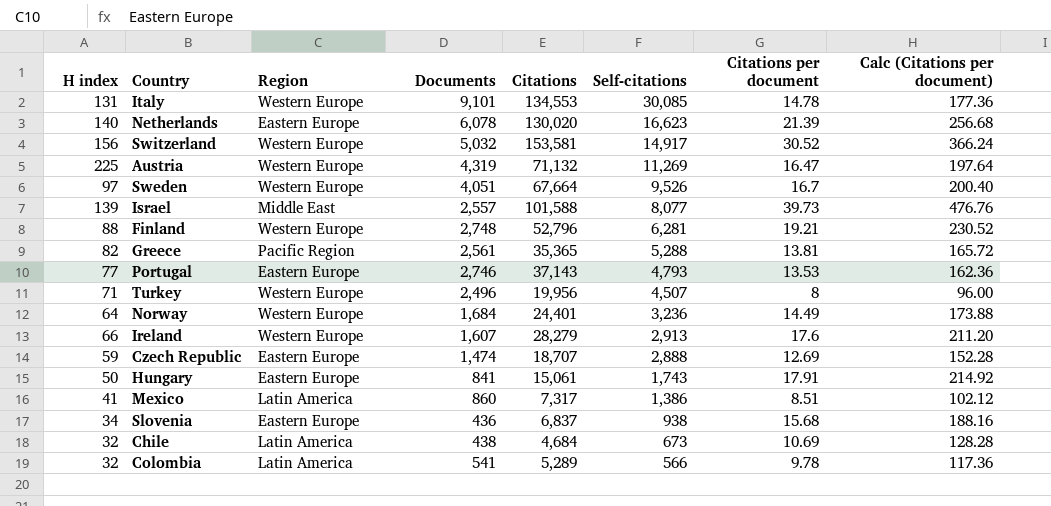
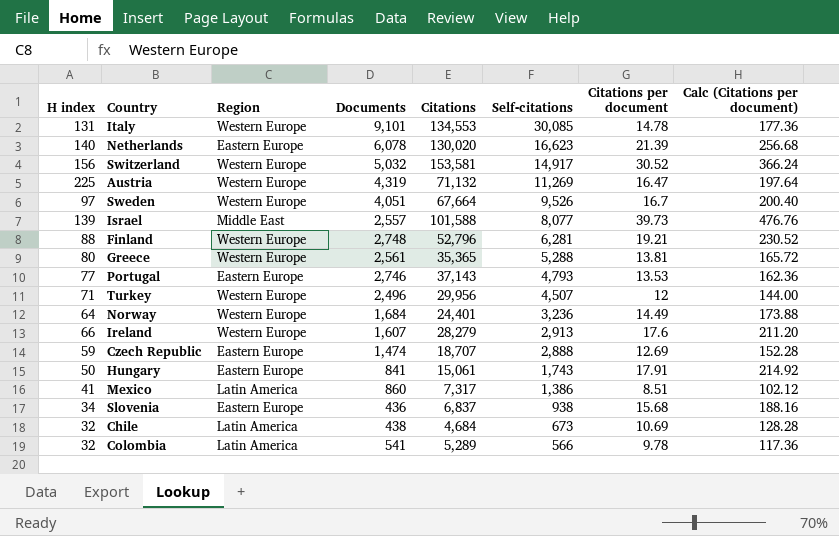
Greece | H index: 82 -> 80
Greece | Region: Pacific Region -> Western Europe
Turkey | Citations: 19,956 -> 29,956
Turkey | Citations per document: 8 -> 12
Turkey | Calc (Citations per document): 96.00 -> 144.00

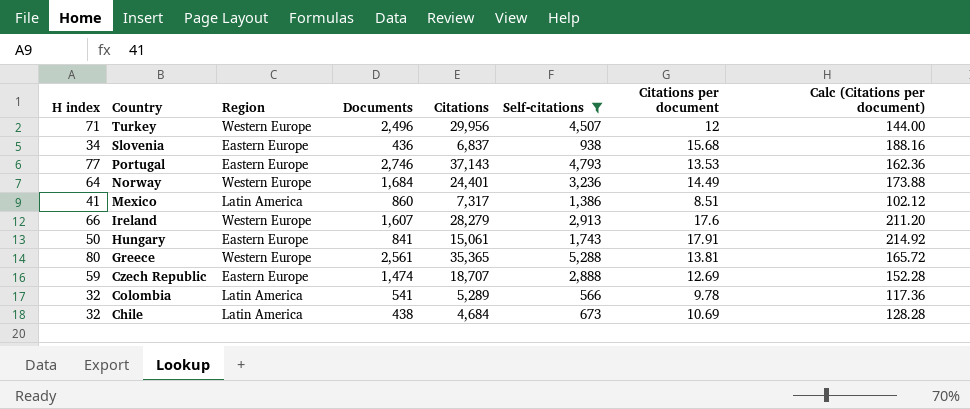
filter: none -> Self-citations <= 5,288
row order: Self-citations descending -> Country descending

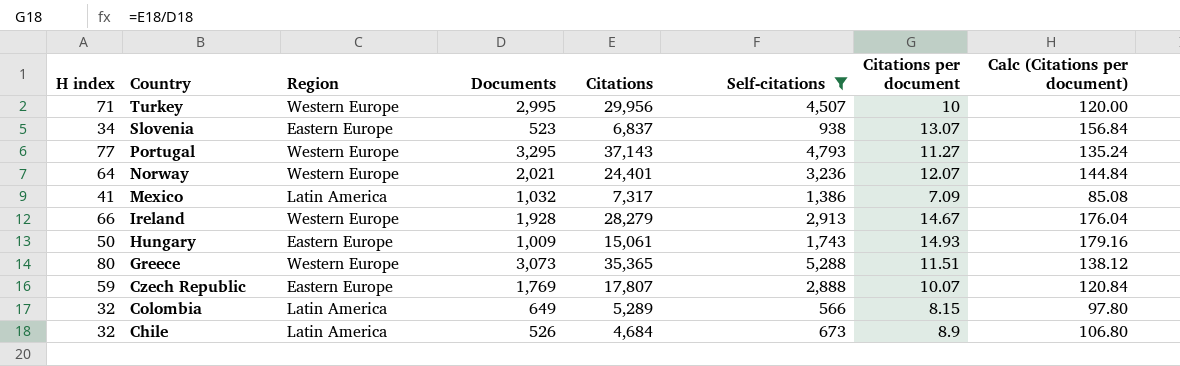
Turkey | Documents: 2,496 -> 2,995
Turkey | Citations per document: 12 -> 10
Turkey | Calc (Citations per document): 144.00 -> 120.00
Slovenia | Documents: 436 -> 523
Slovenia | Citations per document: 15.68 -> 13.07
Slovenia | Calc (Citations per document): 188.16 -> 156.84
Portugal | Region: Eastern Europe -> Western Europe
Portugal | Documents: 2,746 -> 3,295
Portugal | Citations per document: 13.53 -> 11.27
Portugal | Calc (Citations per document): 162.36 -> 135.24
Norway | Documents: 1,684 -> 2,021
Norway | Citations per document: 14.49 -> 12.07
Norway | Calc (Citations per document): 173.88 -> 144.84
Mexico | Documents: 860 -> 1,032
Mexico | Citations per document: 8.51 -> 7.09
Mexico | Calc (Citations per document): 102.12 -> 85.08
Ireland | Documents: 1,607 -> 1,928
Ireland | Citations per document: 17.6 -> 14.67
Ireland | Calc (Citations per document): 211.20 -> 176.04
Hungary | Documents: 841 -> 1,009
Hungary | Citations per document: 17.91 -> 14.93
Hungary | Calc (Citations per document): 214.92 -> 179.16
Greece | Documents: 2,561 -> 3,073
Greece | Citations per document: 13.81 -> 11.51
Greece | Calc (Citations per document): 165.72 -> 138.12
Czech Republic | Documents: 1,474 -> 1,769
Czech Republic | Citations: 18,707 -> 17,807
Czech Republic | Citations per document: 12.69 -> 10.07
Czech Republic | Calc (Citations per document): 152.28 -> 120.84
Colombia | Documents: 541 -> 649
Colombia | Citations per document: 9.78 -> 8.15
Colombia | Calc (Citations per document): 117.36 -> 97.80
Chile | Documents: 438 -> 526
Chile | Citations per document: 10.69 -> 8.9
Chile | Calc (Citations per document): 128.28 -> 106.80

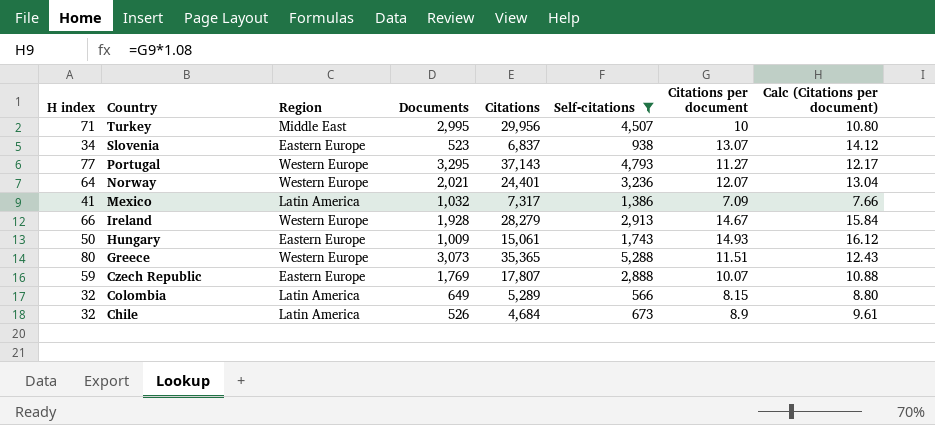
column Calc (Citations per document) | formula: [Citations per document] * 12 -> [Citations per document] * 1.08
Turkey | Region: Western Europe -> Middle East

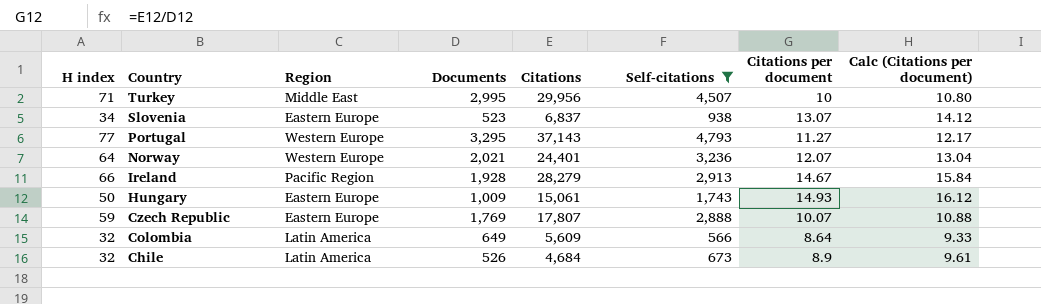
row Mexico: 41 | Latin America | 1,032 | 7,317 | 1,386 | 7.09 | 7.66 -> none
row Greece: 80 | Western Europe | 3,073 | 35,365 | 5,288 | 11.51 | 12.43 -> none
Ireland | Region: Western Europe -> Pacific Region
Colombia | Citations: 5,289 -> 5,609
Colombia | Citations per document: 8.15 -> 8.64
Colombia | Calc (Citations per document): 8.80 -> 9.33

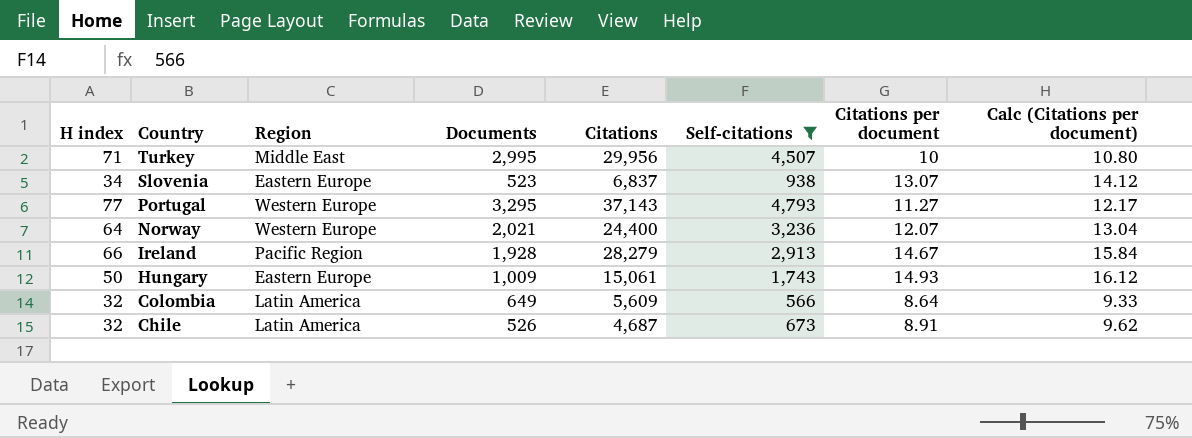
row Czech Republic: 59 | Eastern Europe | 1,769 | 17,807 | 2,888 | 10.07 | 10.88 -> none
Norway | Citations: 24,401 -> 24,400
Chile | Citations: 4,684 -> 4,687
Chile | Citations per document: 8.9 -> 8.91
Chile | Calc (Citations per document): 9.61 -> 9.62

